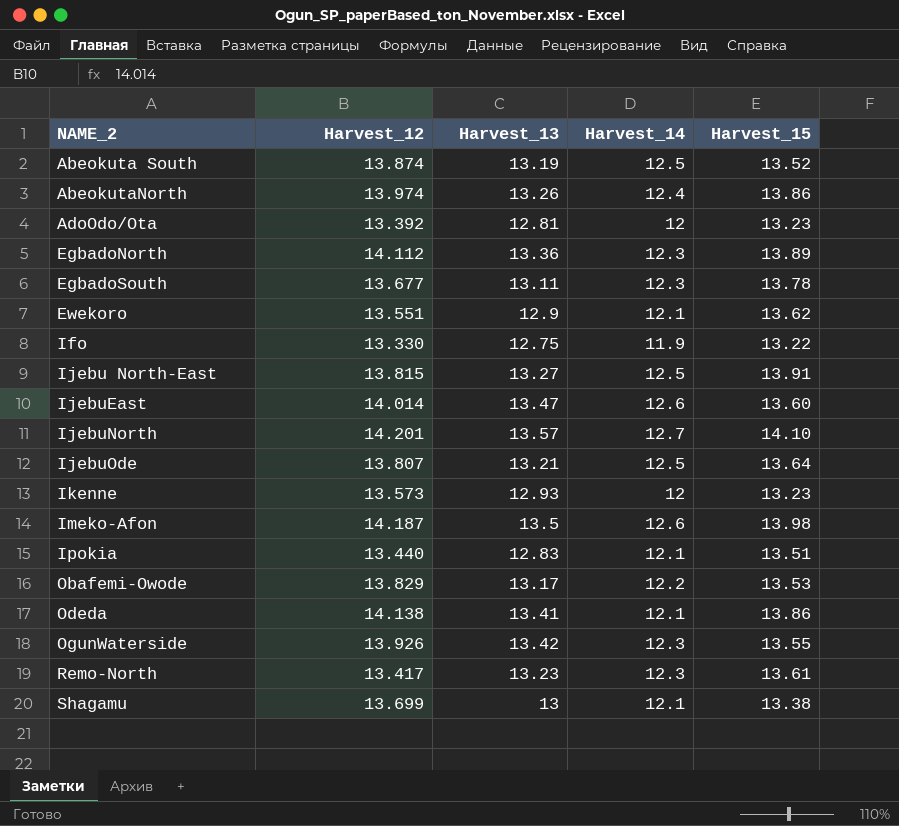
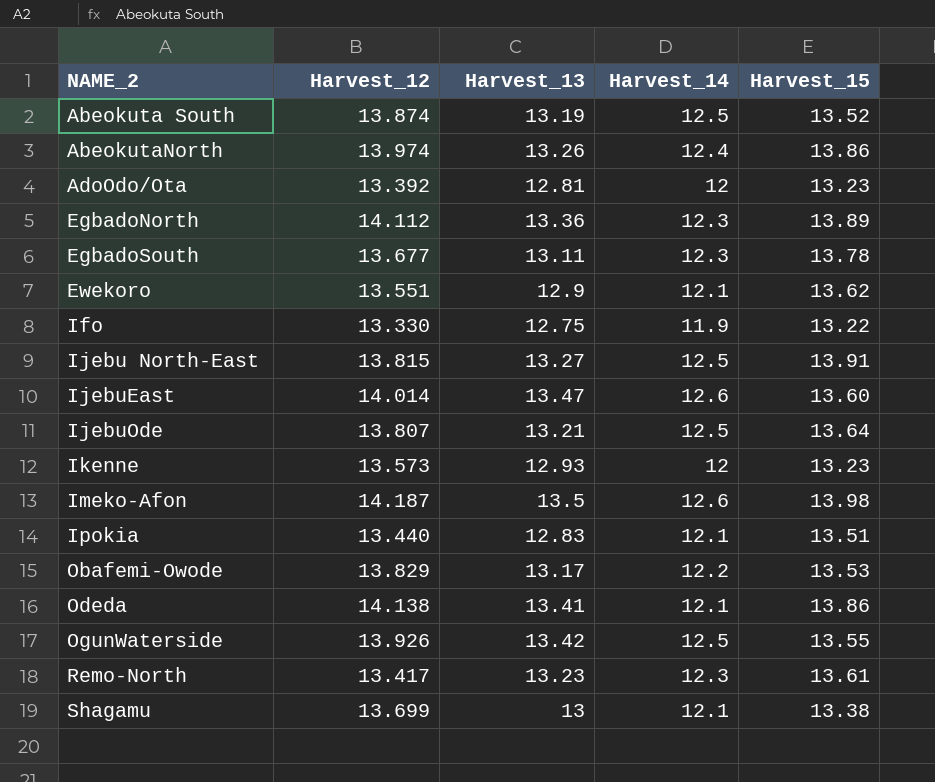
row IjebuNorth: 14.201 | 13.57 | 12.7 | 14.10 -> none
OgunWaterside | Harvest_14: 12.3 -> 12.5

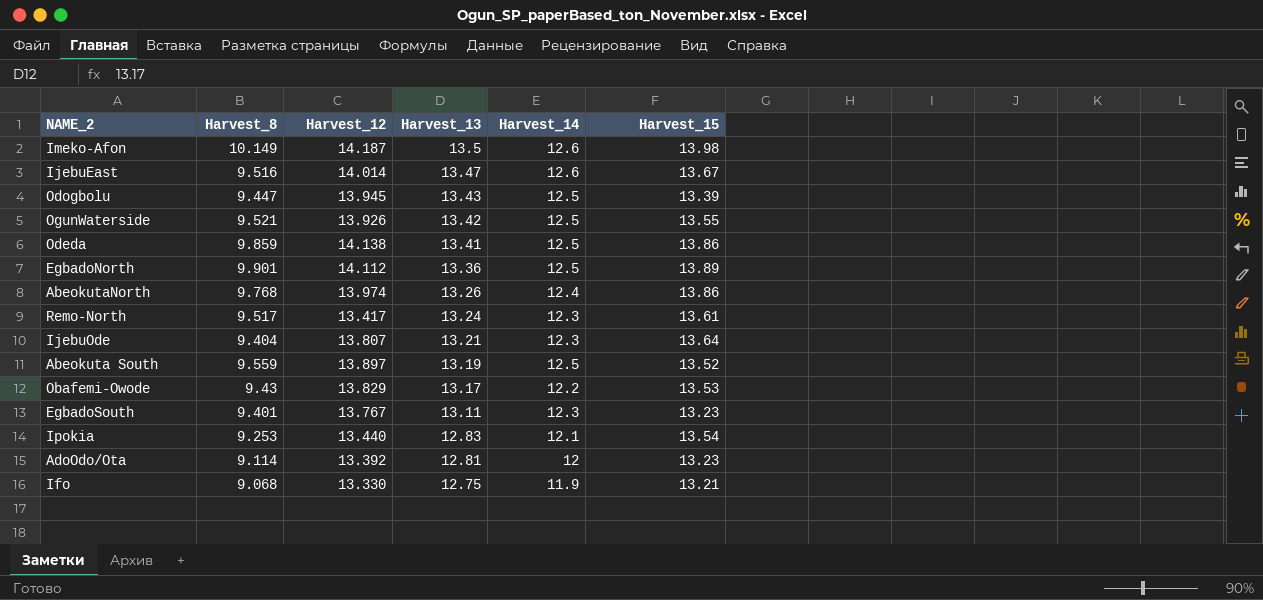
row order: NAME_2 ascending -> Harvest_13 descending
column Harvest_8 | position: none -> 2
row Ewekoro: 13.551 | 12.9 | 12.1 | 13.62 -> none
row Ijebu North-East: 13.815 | 13.27 | 12.5 | 13.91 -> none
row Ikenne: 13.573 | 12.93 | 12 | 13.23 -> none
row Shagamu: 13.699 | 13 | 12.1 | 13.38 -> none
IjebuEast | Harvest_15: 13.60 -> 13.67
row Odogbolu: none -> 9.447 | 13.945 | 13.43 | 12.5 | 13.39
Odeda | Harvest_14: 12.1 -> 12.5
EgbadoNorth | Harvest_14: 12.3 -> 12.5
Remo-North | Harvest_13: 13.23 -> 13.24
IjebuOde | Harvest_14: 12.5 -> 12.3
Abeokuta South | Harvest_12: 13.874 -> 13.897
EgbadoSouth | Harvest_12: 13.677 -> 13.767
EgbadoSouth | Harvest_15: 13.78 -> 13.23
Ipokia | Harvest_15: 13.51 -> 13.54
Ifo | Harvest_15: 13.22 -> 13.21

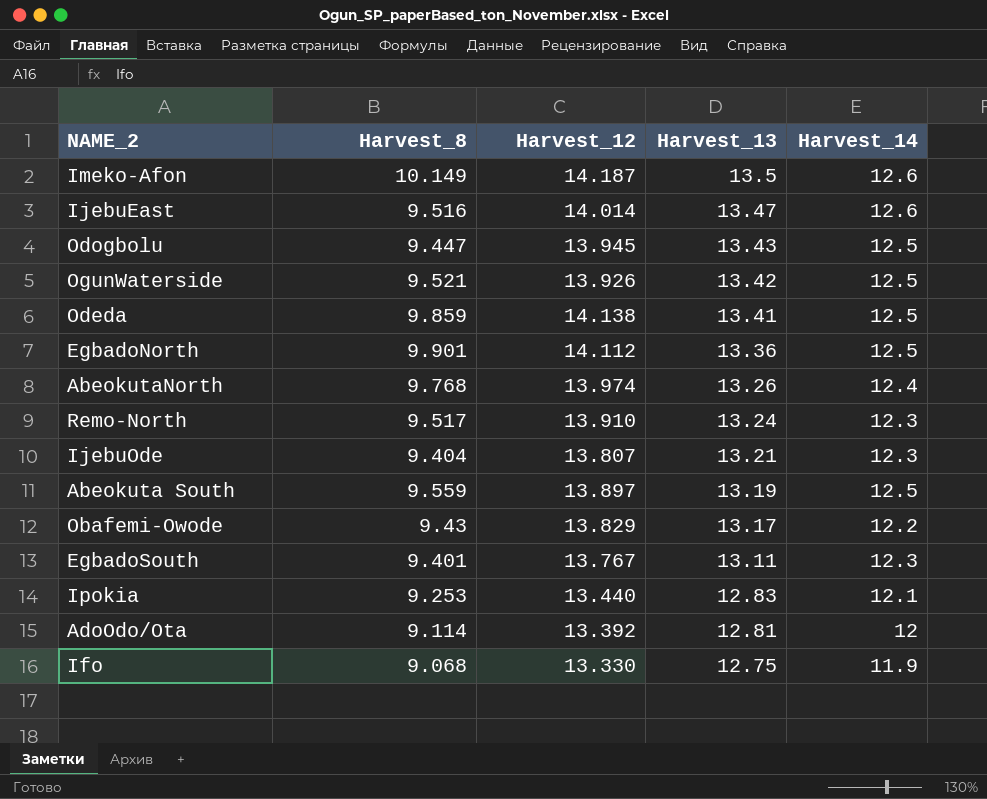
column Harvest_15 | position: 6 -> none
Remo-North | Harvest_12: 13.417 -> 13.910

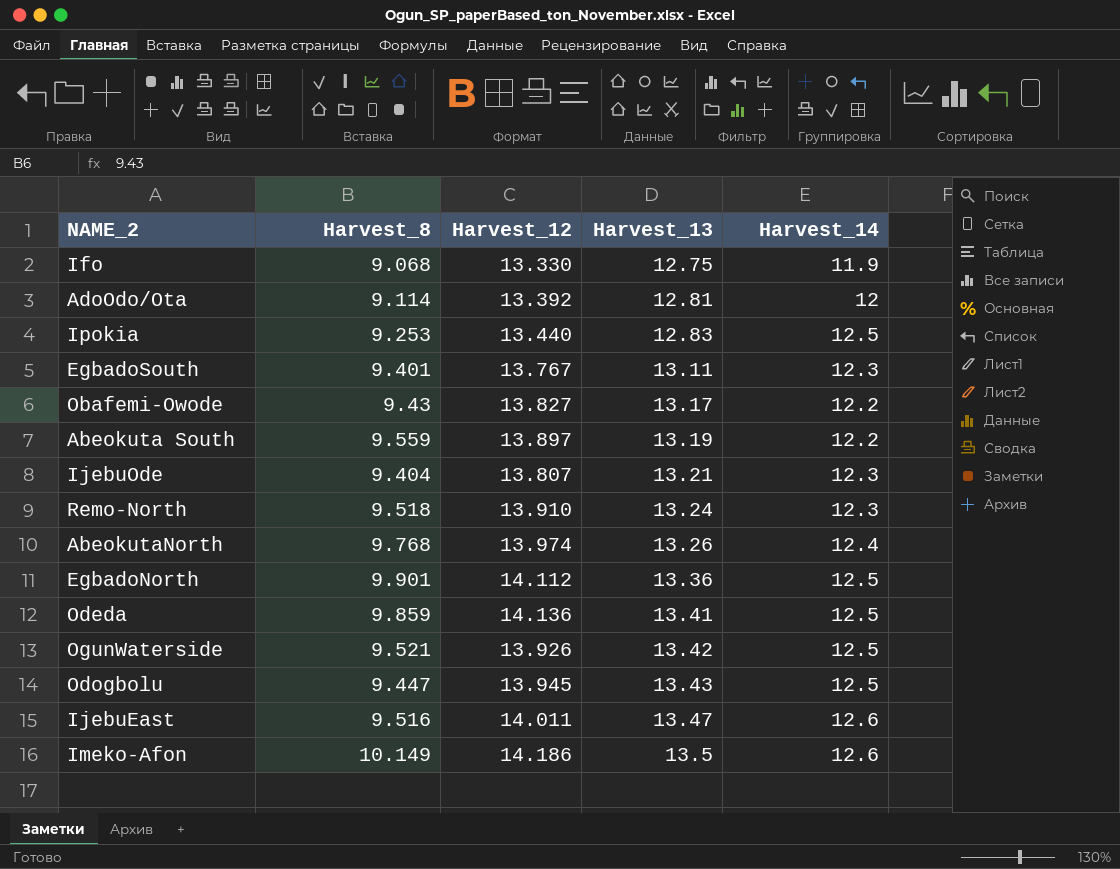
row order: Harvest_13 descending -> Harvest_13 ascending
Ipokia | Harvest_14: 12.1 -> 12.5
Obafemi-Owode | Harvest_12: 13.829 -> 13.827
Abeokuta South | Harvest_14: 12.5 -> 12.2
Remo-North | Harvest_8: 9.517 -> 9.518
Odeda | Harvest_12: 14.138 -> 14.136
IjebuEast | Harvest_12: 14.014 -> 14.011
Imeko-Afon | Harvest_12: 14.187 -> 14.186

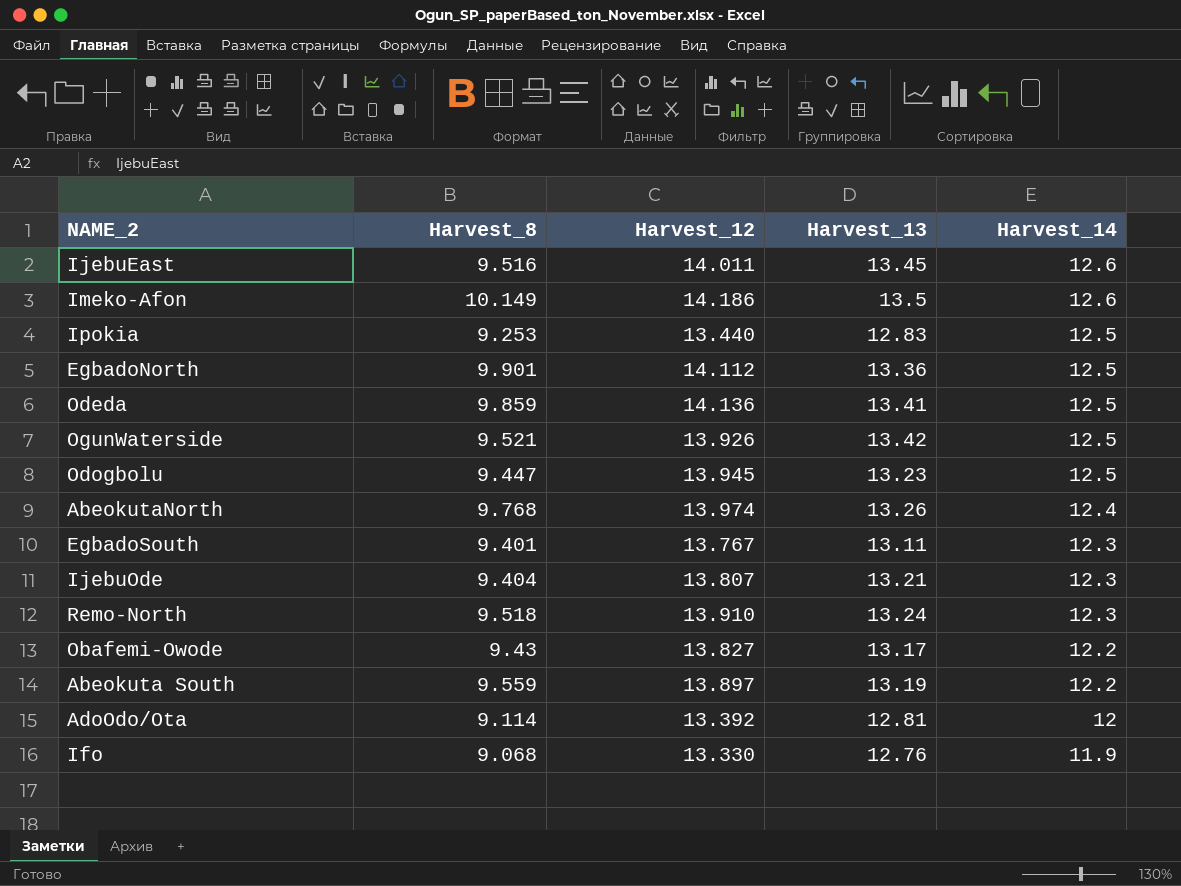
row order: Harvest_13 ascending -> Harvest_14 descending
IjebuEast | Harvest_13: 13.47 -> 13.45
Odogbolu | Harvest_13: 13.43 -> 13.23
Ifo | Harvest_13: 12.75 -> 12.76

